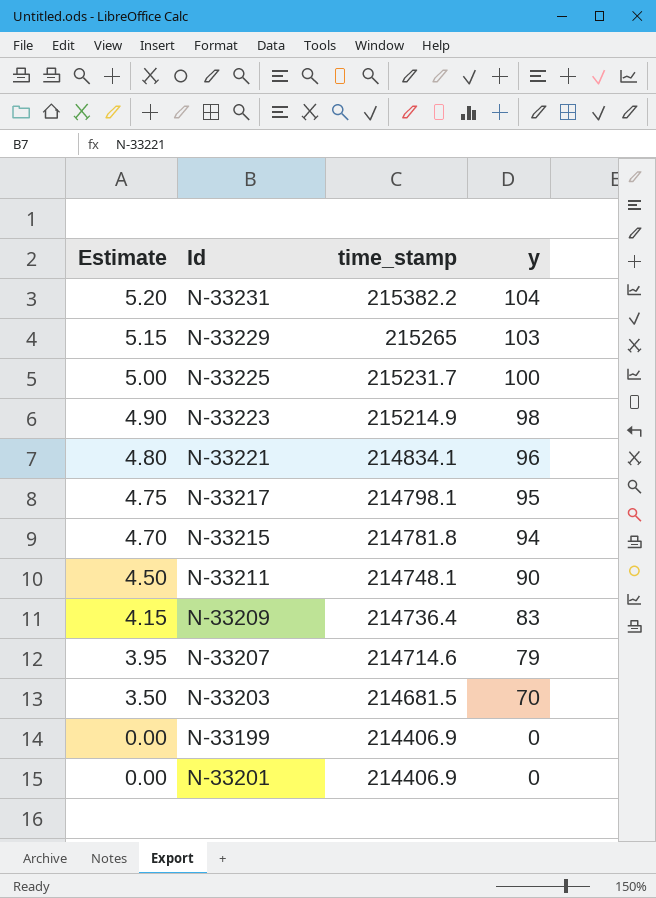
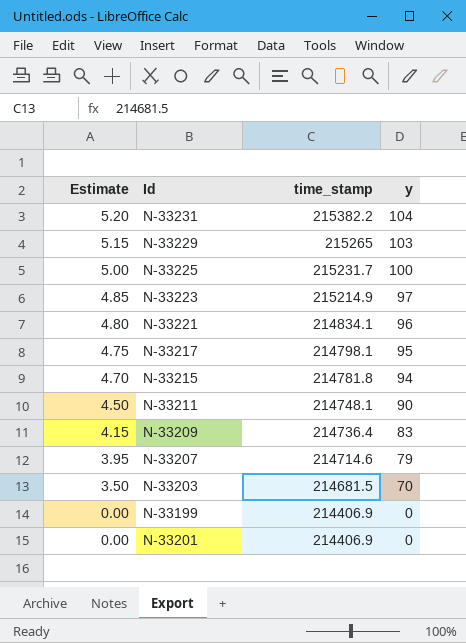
N-33223 | Estimate: 4.90 -> 4.85
N-33223 | y: 98 -> 97

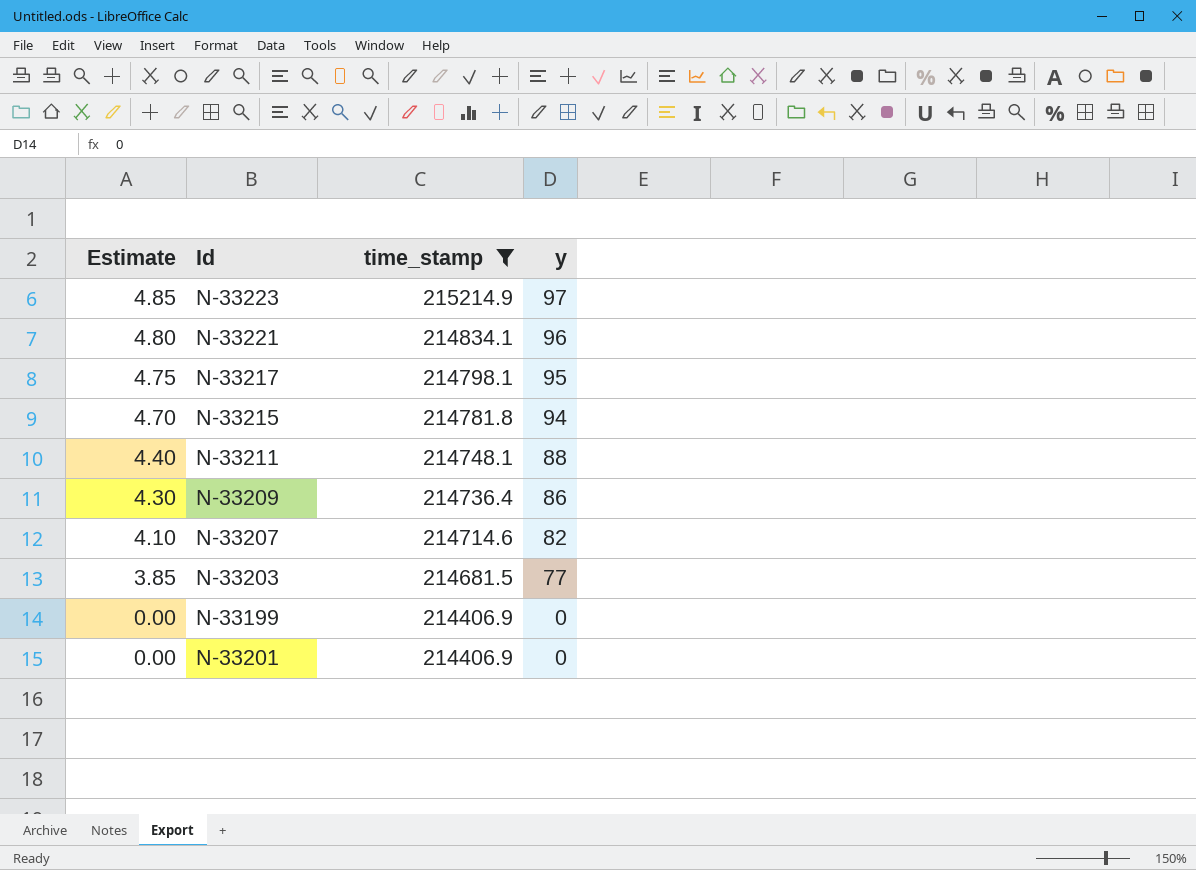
filter: none -> time_stamp <= 215214.9
N-33211 | Estimate: 4.50 -> 4.40
N-33211 | y: 90 -> 88
N-33209 | Estimate: 4.15 -> 4.30
N-33209 | y: 83 -> 86
N-33207 | Estimate: 3.95 -> 4.10
N-33207 | y: 79 -> 82
N-33203 | Estimate: 3.50 -> 3.85
N-33203 | y: 70 -> 77

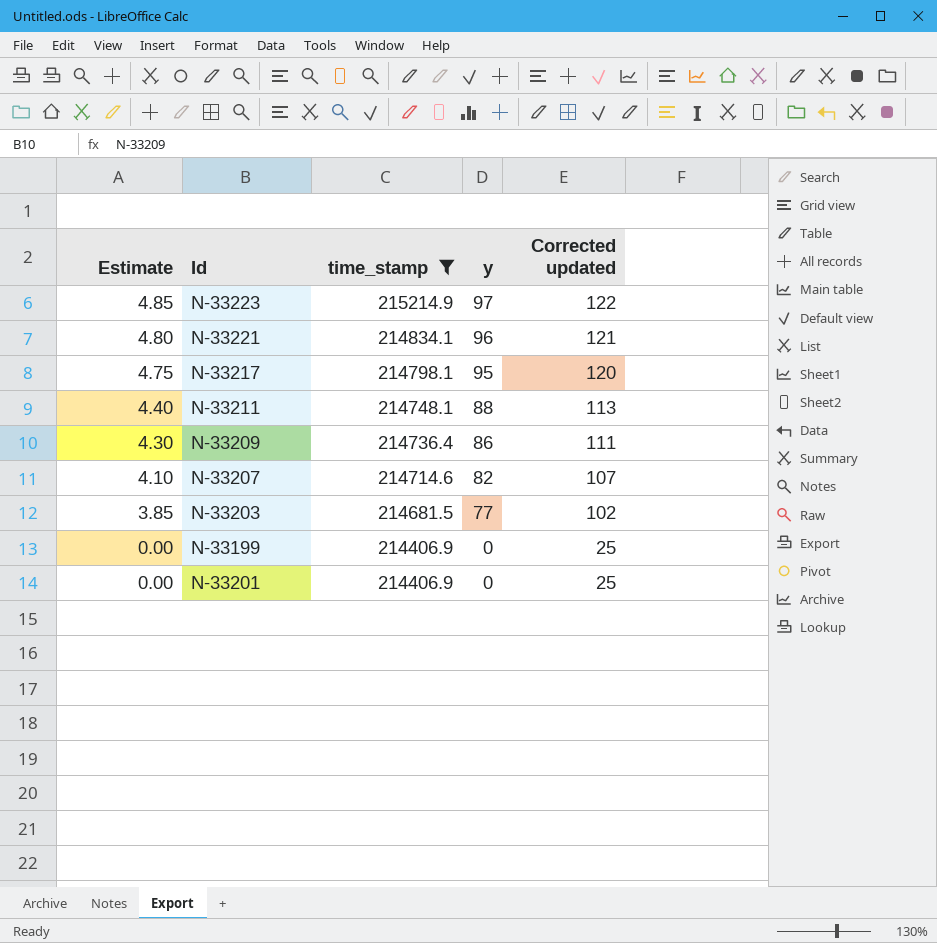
column Corrected updated | formula: none -> [y] + 25
row N-33215: 4.70 | 214781.8 | 94 -> none

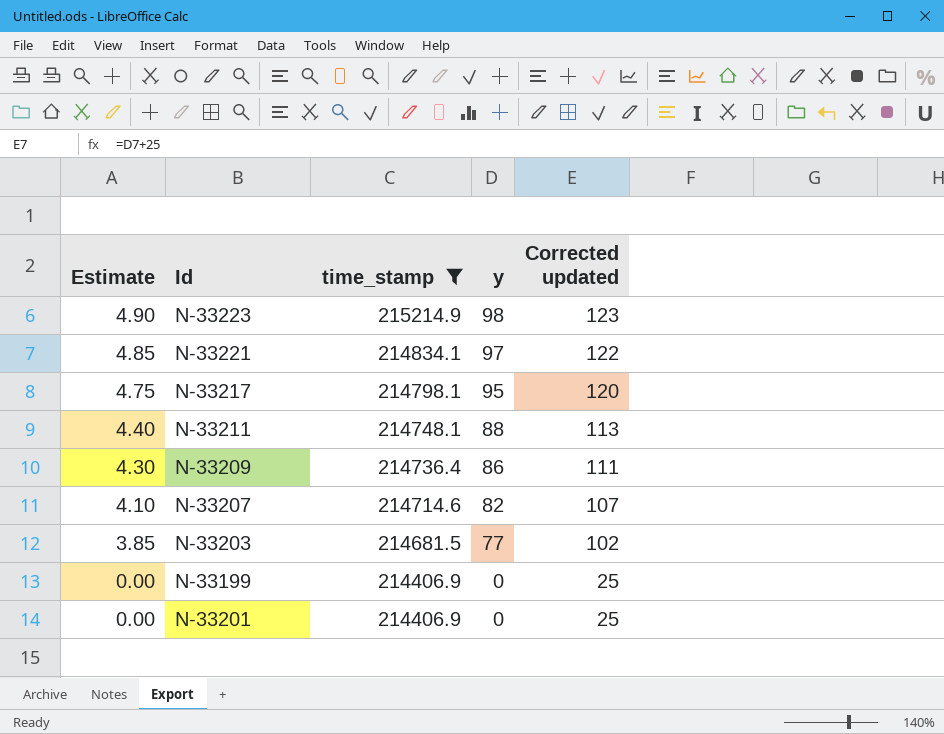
N-33223 | Estimate: 4.85 -> 4.90
N-33223 | y: 97 -> 98
N-33223 | Corrected updated: 122 -> 123
N-33221 | Estimate: 4.80 -> 4.85
N-33221 | y: 96 -> 97
N-33221 | Corrected updated: 121 -> 122

